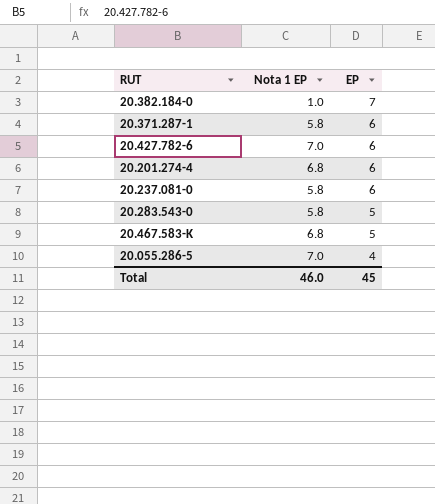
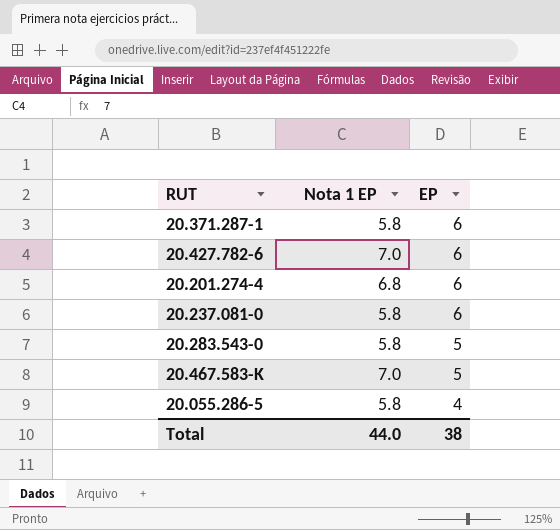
row 20.382.184-0: 1.0 | 7 -> none
20.467.583-K | Nota 1 EP: 6.8 -> 7.0
20.055.286-5 | Nota 1 EP: 7.0 -> 5.8
Total | Nota 1 EP: 46.0 -> 44.0
Total | EP: 45 -> 38

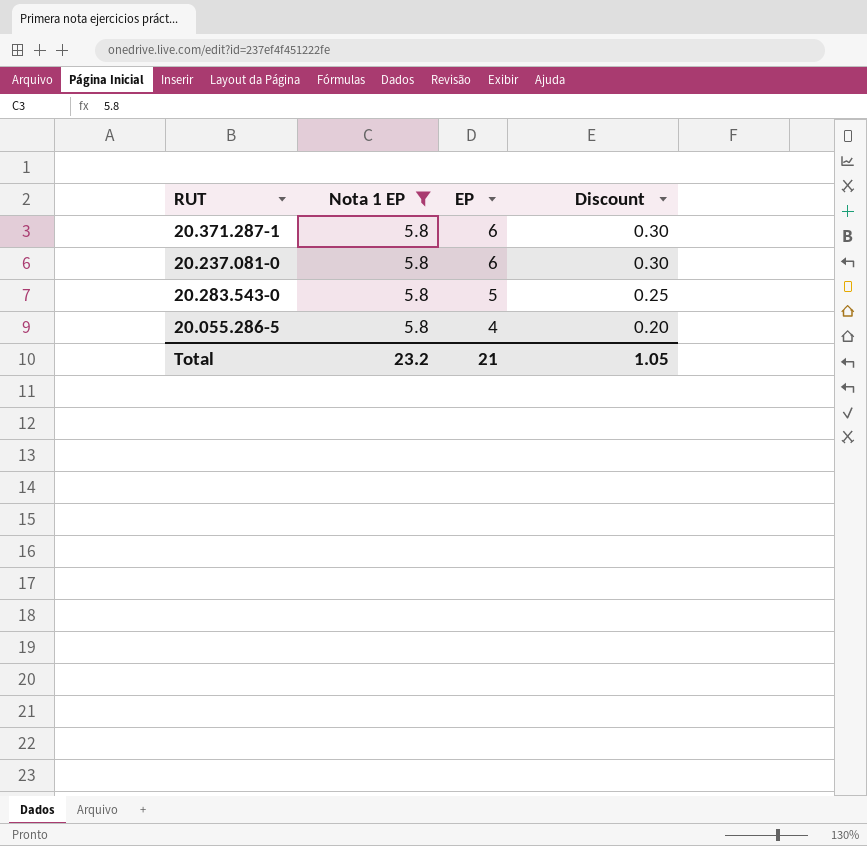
filter: none -> Nota 1 EP = 5.8
column Discount | formula: none -> [EP] * 0.05
Total | Nota 1 EP: 44.0 -> 23.2
Total | EP: 38 -> 21

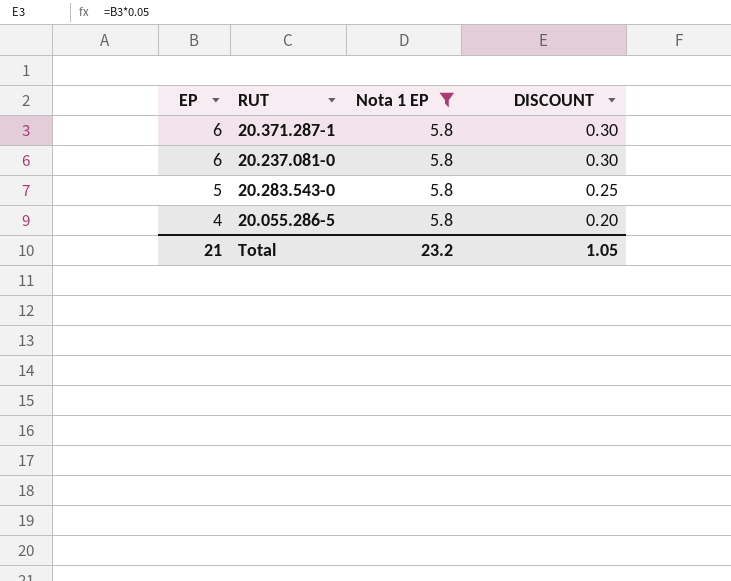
column EP | position: 3 -> 1
column name: Discount -> DISCOUNT

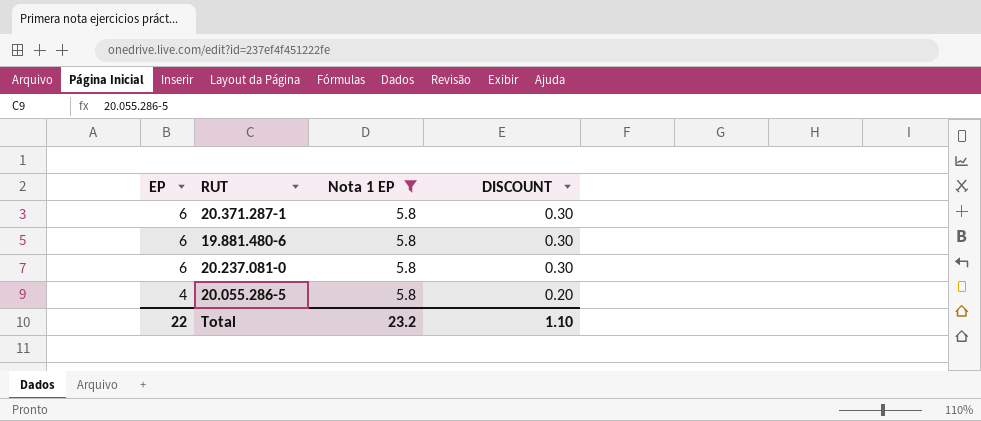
row 20.283.543-0: 5 | 5.8 | 0.25 -> none
row 19.881.480-6: none -> 6 | 5.8 | 0.30
Total | EP: 21 -> 22
Total | DISCOUNT: 1.05 -> 1.10

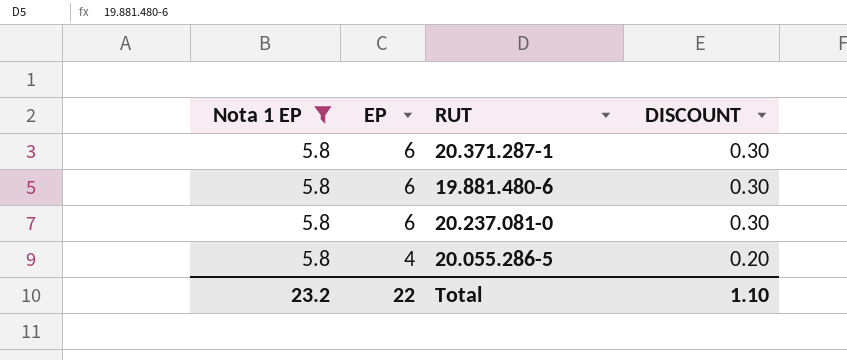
column Nota 1 EP | position: 3 -> 1

